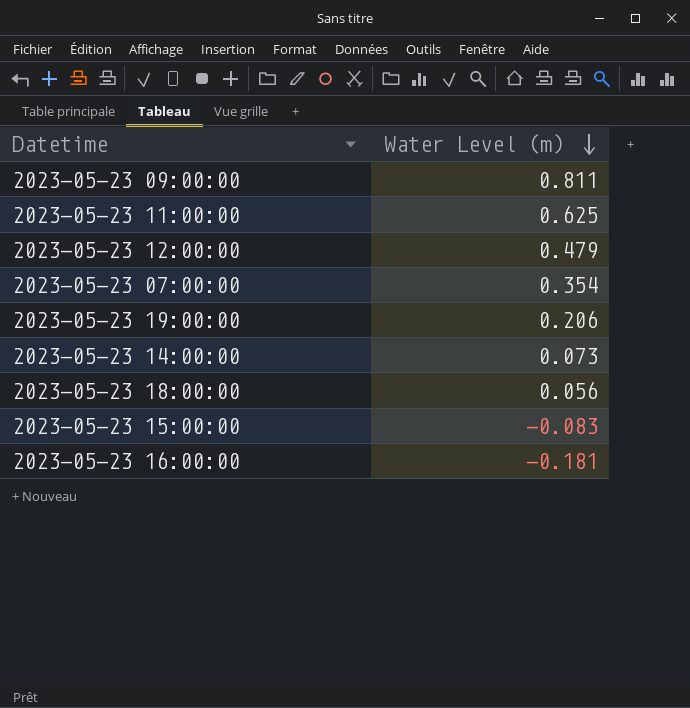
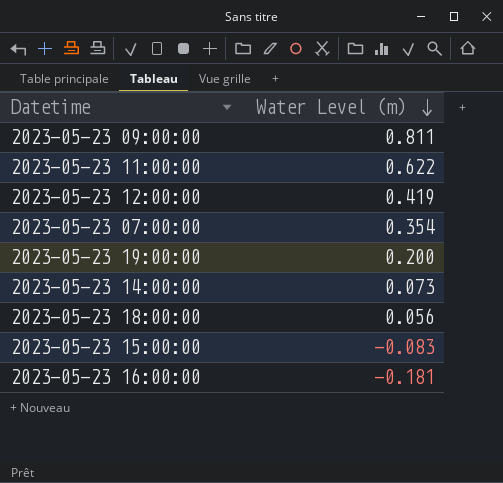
2023-05-23 11:00:00 | Water Level (m): 0.625 -> 0.622
2023-05-23 12:00:00 | Water Level (m): 0.479 -> 0.419
2023-05-23 19:00:00 | Water Level (m): 0.206 -> 0.200

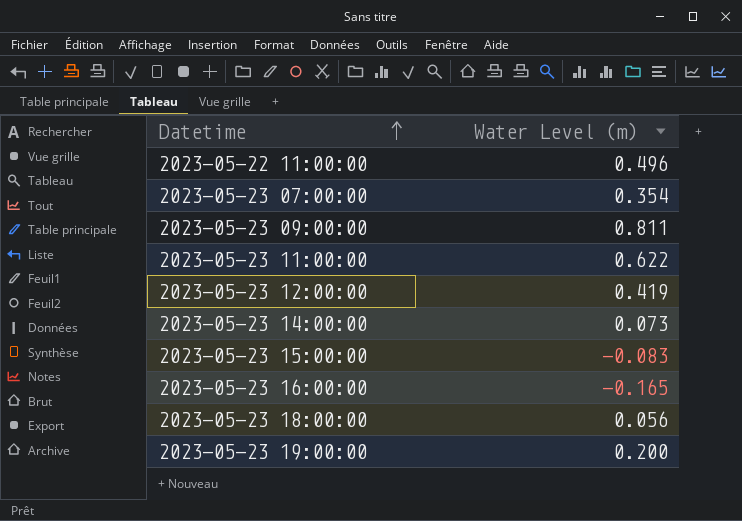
row order: Water Level (m) descending -> Datetime ascending
row 2023-05-22 11:00:00: none -> 0.496
2023-05-23 16:00:00 | Water Level (m): -0.181 -> -0.165

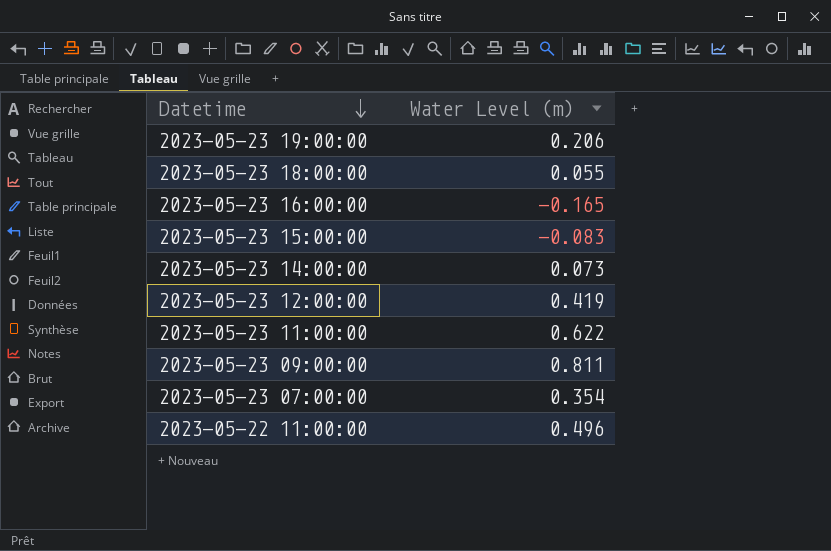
row order: Datetime ascending -> Datetime descending
2023-05-23 19:00:00 | Water Level (m): 0.200 -> 0.206
2023-05-23 18:00:00 | Water Level (m): 0.056 -> 0.055

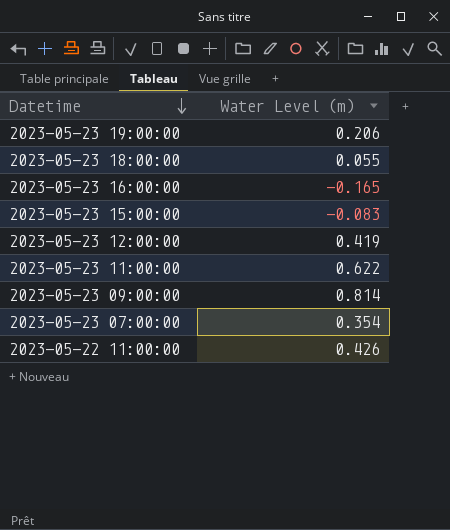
row 2023-05-23 14:00:00: 0.073 -> none
2023-05-23 09:00:00 | Water Level (m): 0.811 -> 0.814
2023-05-22 11:00:00 | Water Level (m): 0.496 -> 0.426

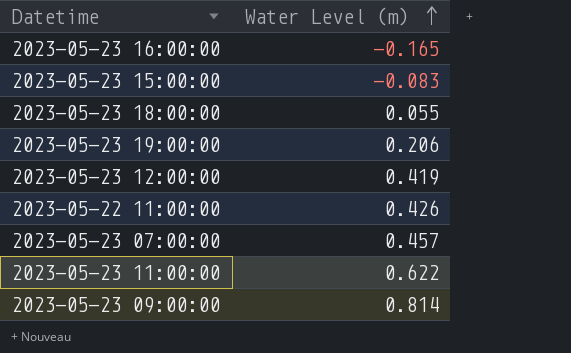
row order: Datetime descending -> Water Level (m) ascending
2023-05-23 07:00:00 | Water Level (m): 0.354 -> 0.457

